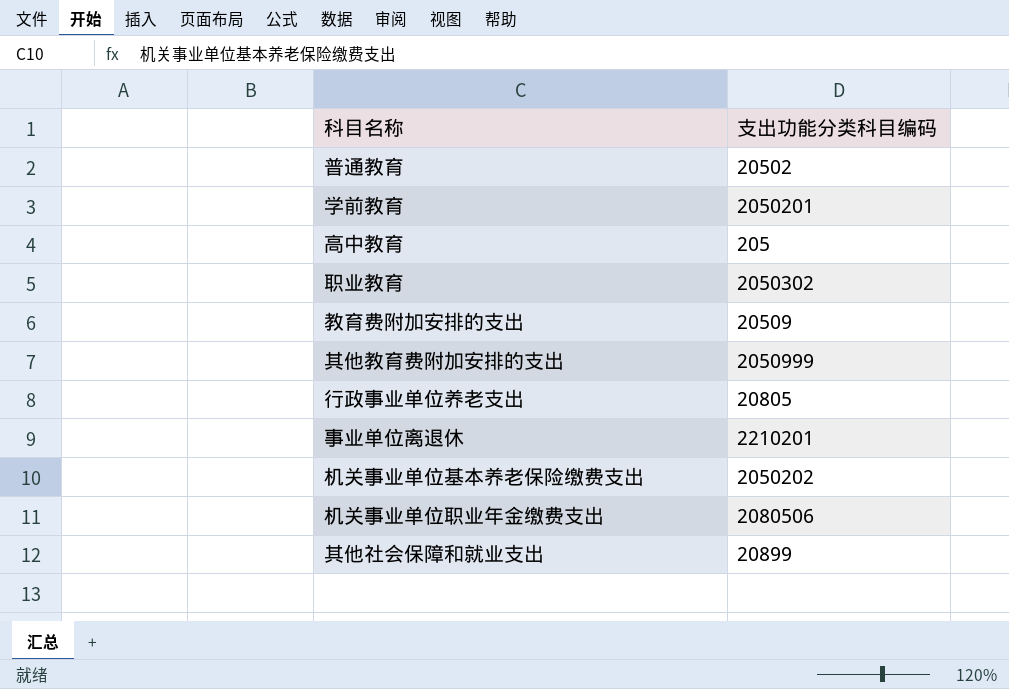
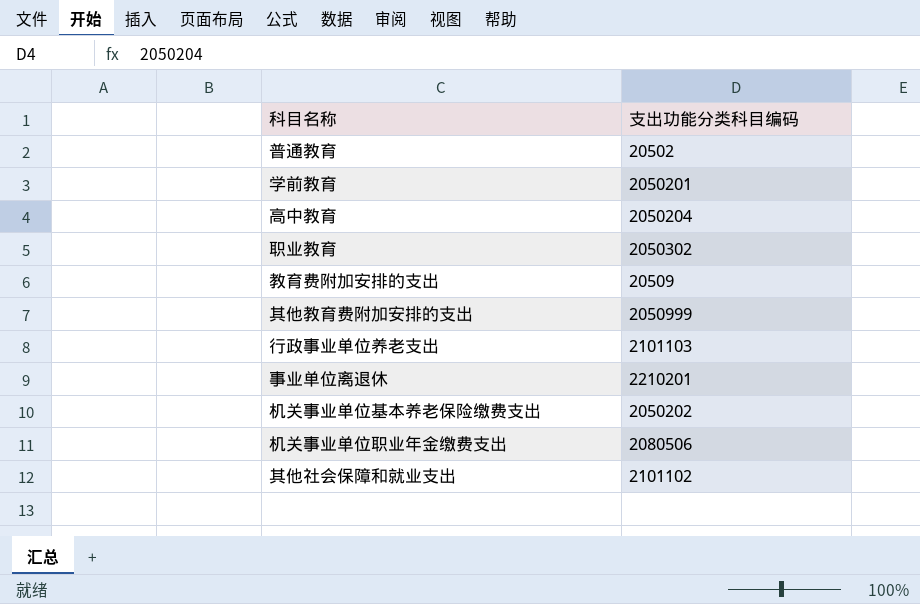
高中教育 | 支出功能分类科目编码: 205 -> 2050204
行政事业单位养老支出 | 支出功能分类科目编码: 20805 -> 2101103
其他社会保障和就业支出 | 支出功能分类科目编码: 20899 -> 2101102

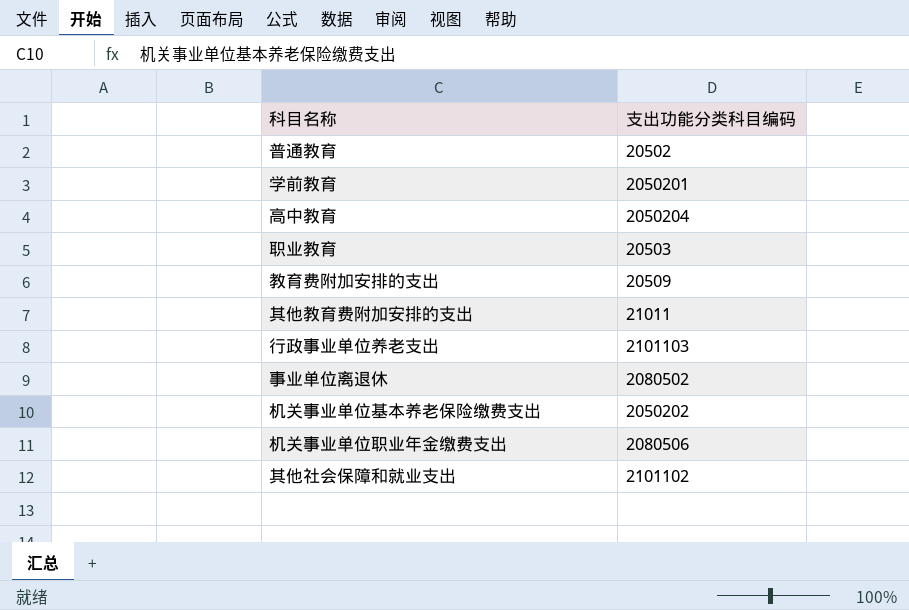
职业教育 | 支出功能分类科目编码: 2050302 -> 20503
其他教育费附加安排的支出 | 支出功能分类科目编码: 2050999 -> 21011
事业单位离退休 | 支出功能分类科目编码: 2210201 -> 2080502

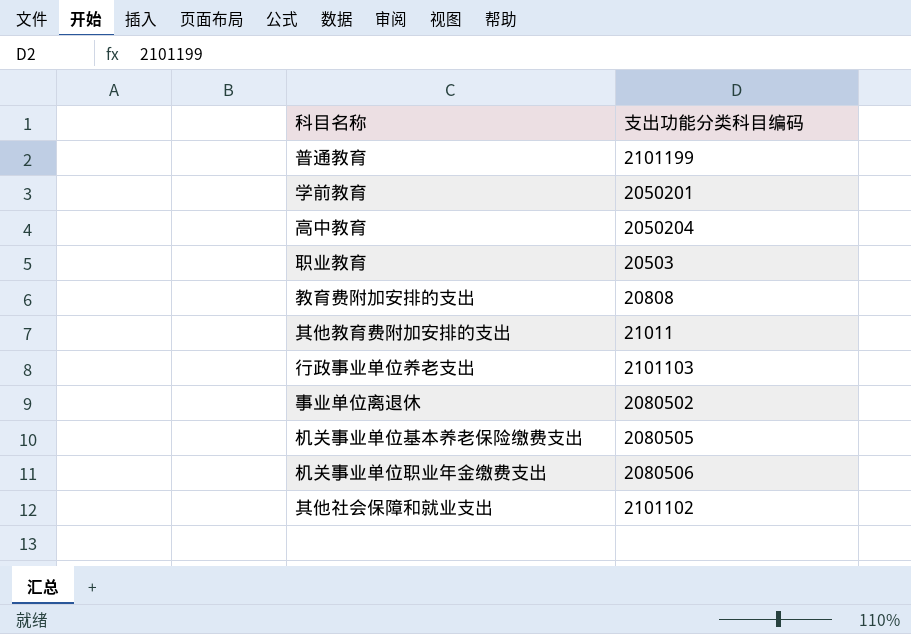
普通教育 | 支出功能分类科目编码: 20502 -> 2101199
教育费附加安排的支出 | 支出功能分类科目编码: 20509 -> 20808
机关事业单位基本养老保险缴费支出 | 支出功能分类科目编码: 2050202 -> 2080505

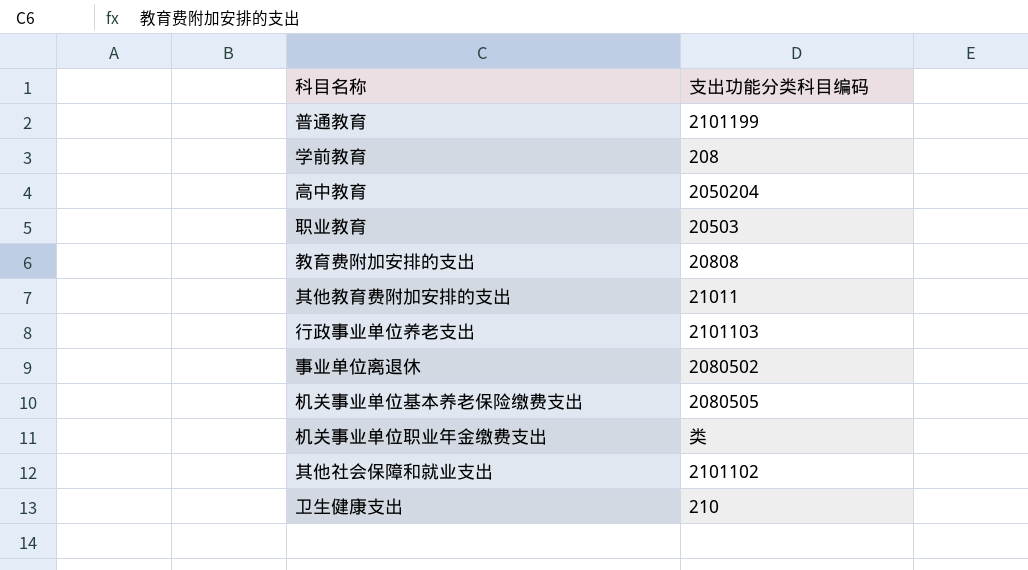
学前教育 | 支出功能分类科目编码: 2050201 -> 208
机关事业单位职业年金缴费支出 | 支出功能分类科目编码: 2080506 -> 类
row 卫生健康支出: none -> 210

